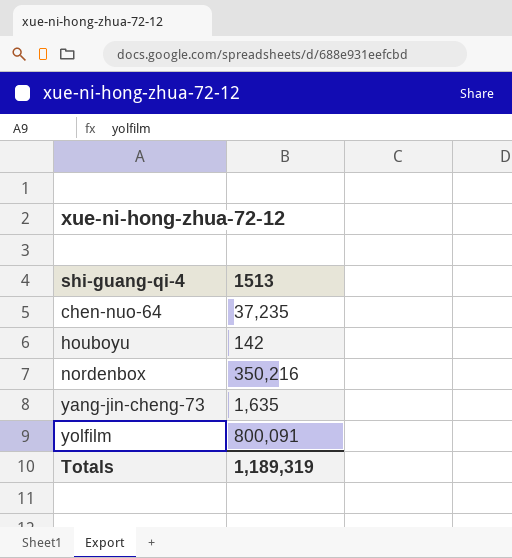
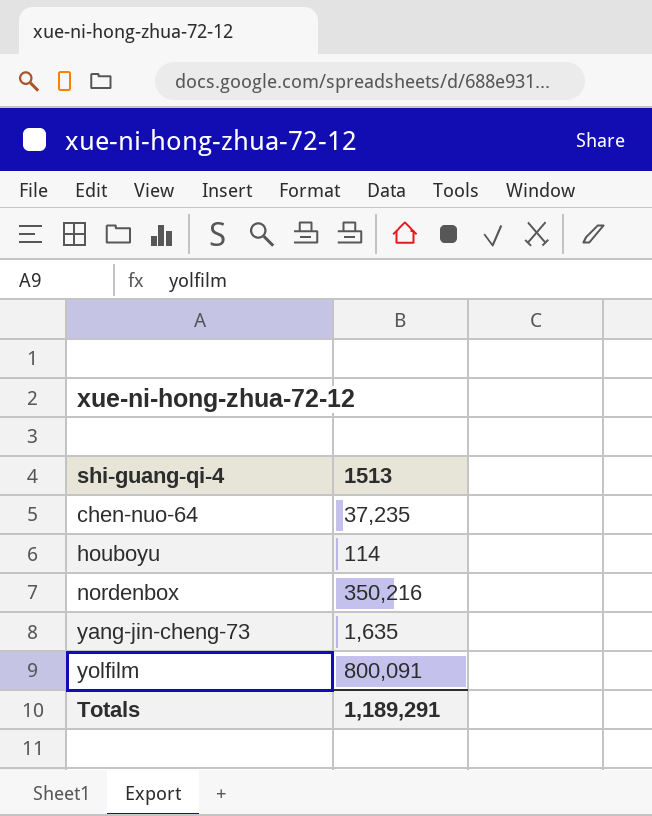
houboyu | 1513: 142 -> 114
Totals | 1513: 1,189,319 -> 1,189,291

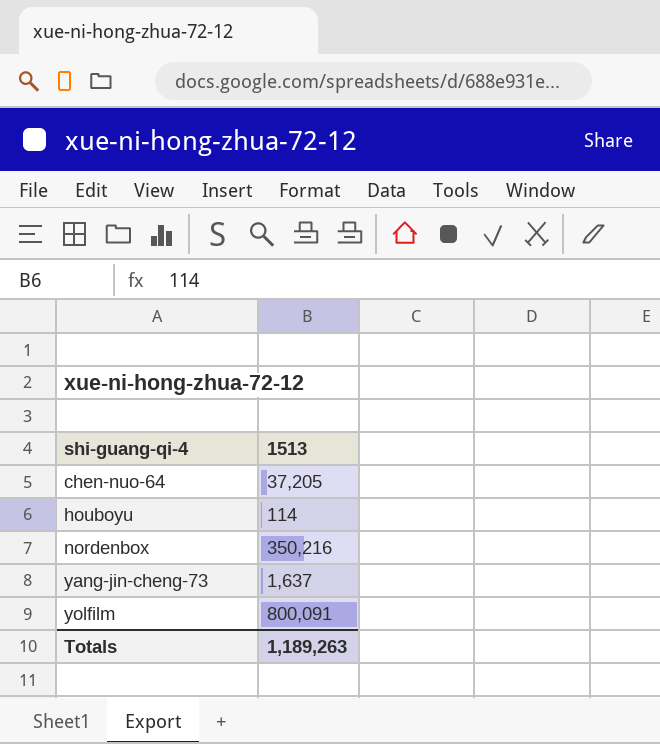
chen-nuo-64 | 1513: 37,235 -> 37,205
yang-jin-cheng-73 | 1513: 1,635 -> 1,637
Totals | 1513: 1,189,291 -> 1,189,263

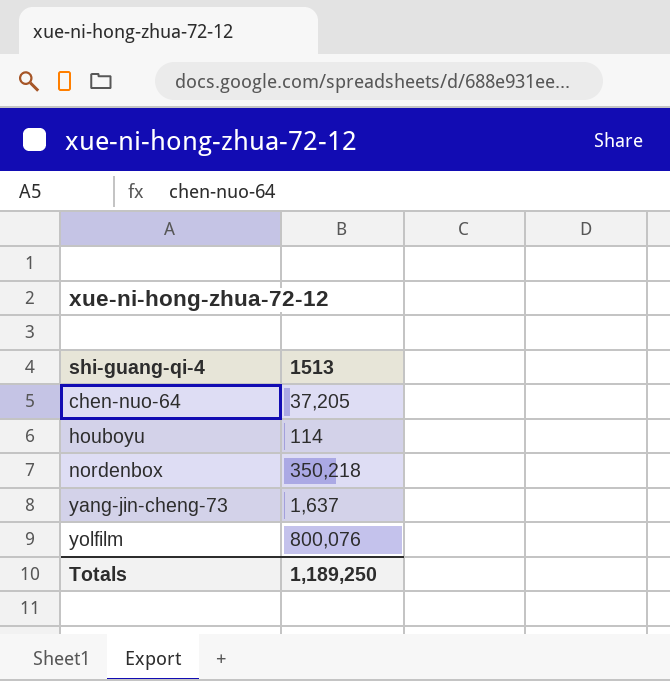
nordenbox | 1513: 350,216 -> 350,218
yolfilm | 1513: 800,091 -> 800,076
Totals | 1513: 1,189,263 -> 1,189,250

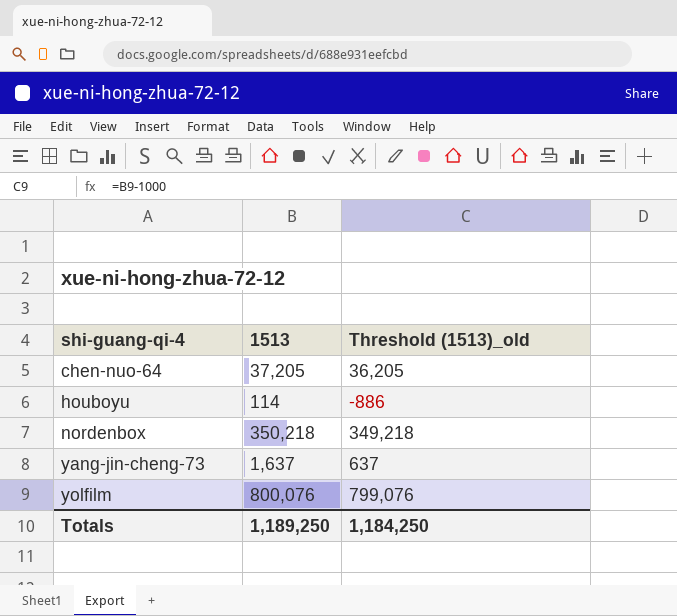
column Threshold (1513)_old | formula: none -> [1513] - 1000

